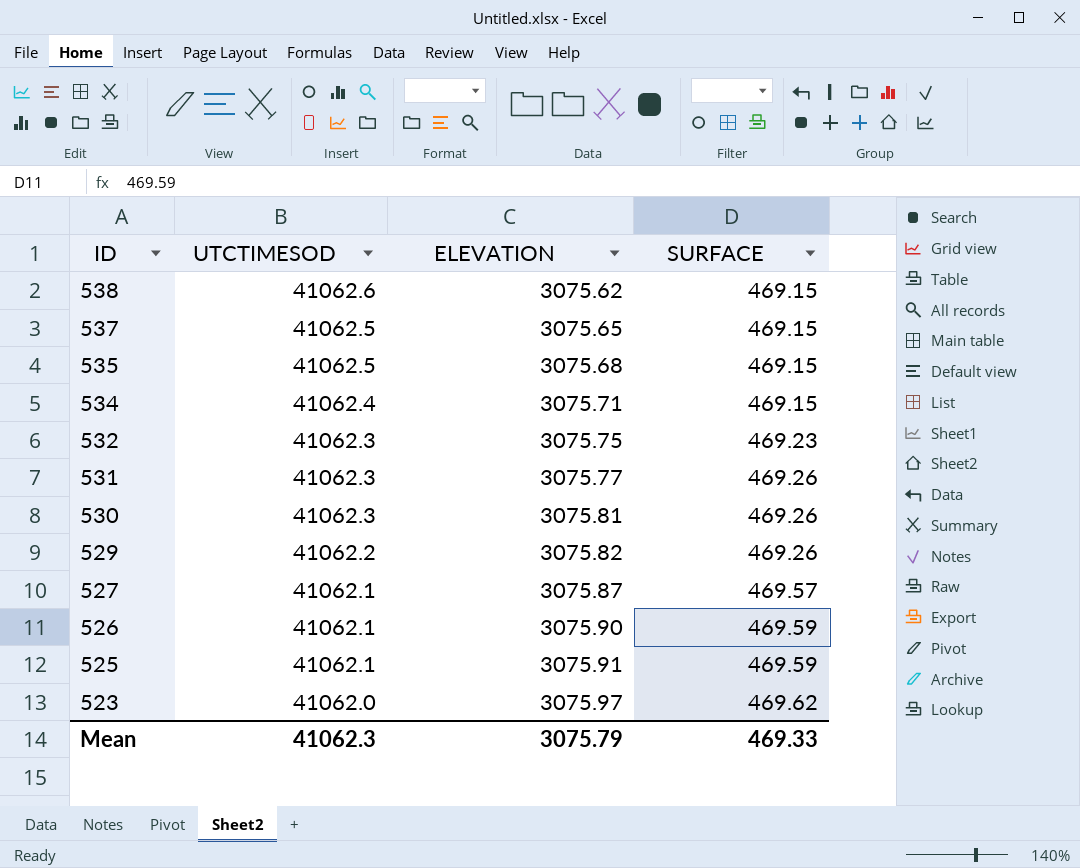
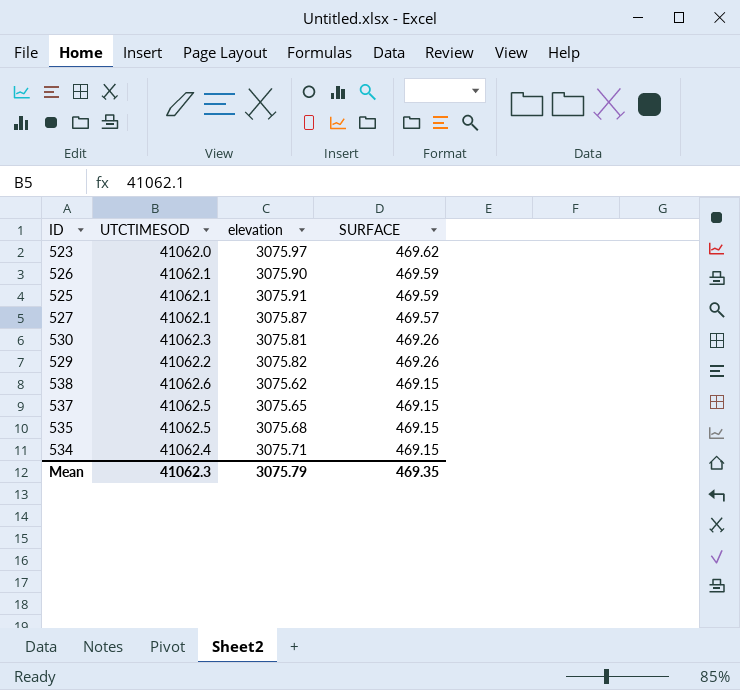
row order: ID descending -> SURFACE descending
column name: ELEVATION -> elevation
row 532: 41062.3 | 3075.75 | 469.23 -> none
row 531: 41062.3 | 3075.77 | 469.26 -> none
Mean | SURFACE: 469.33 -> 469.35

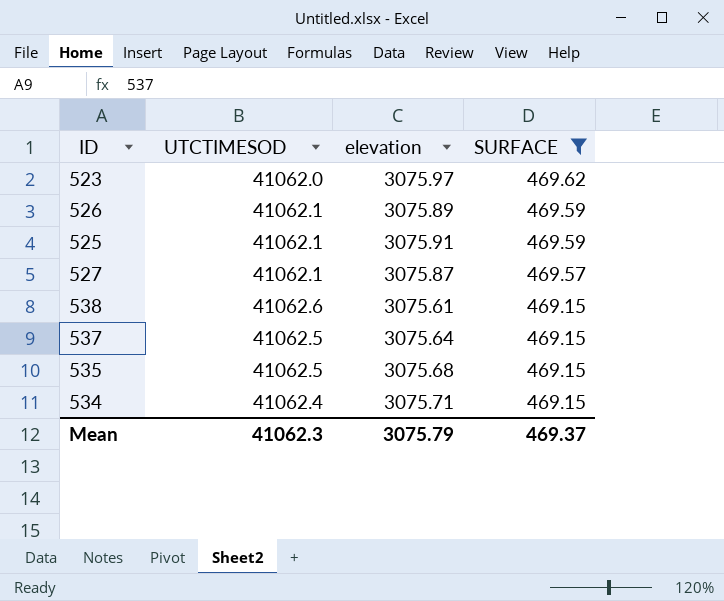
filter: none -> SURFACE != 469.26
526 | elevation: 3075.90 -> 3075.89
538 | elevation: 3075.62 -> 3075.61
537 | elevation: 3075.65 -> 3075.64
Mean | SURFACE: 469.35 -> 469.37

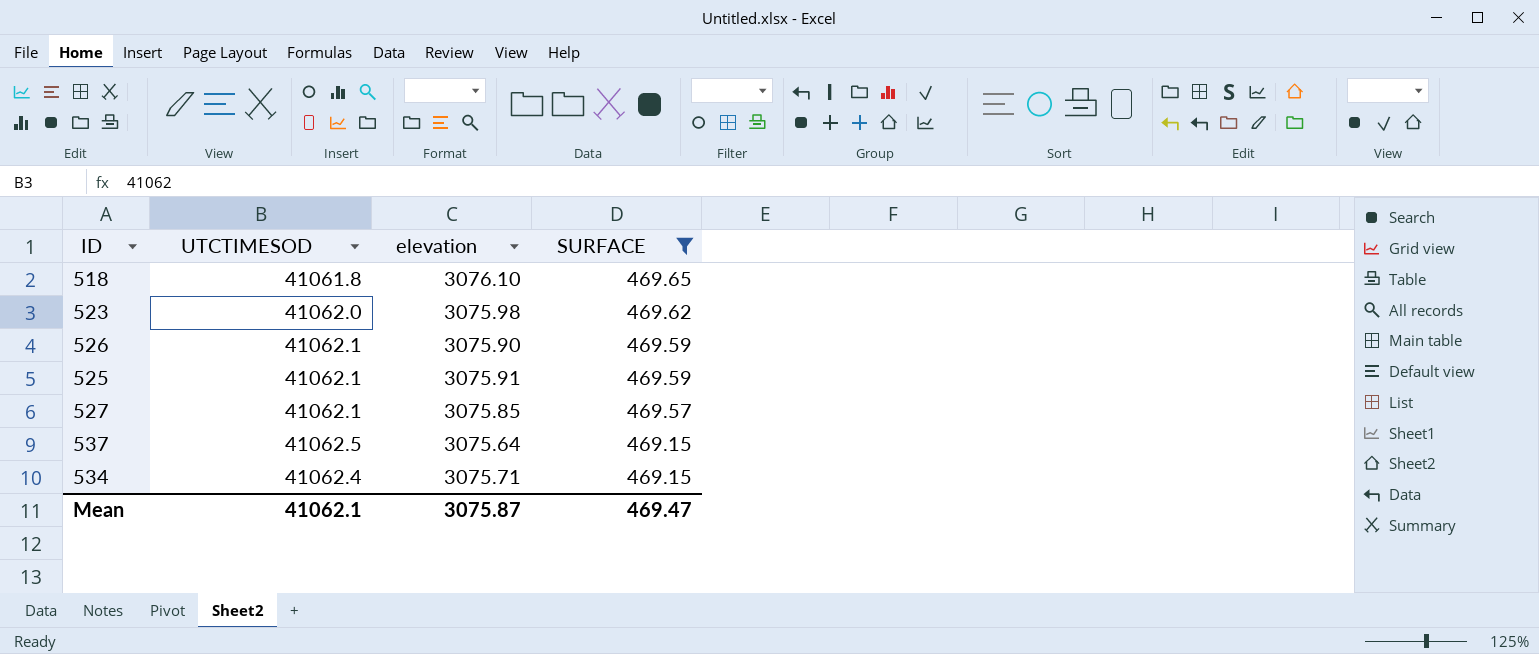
row 538: 41062.6 | 3075.61 | 469.15 -> none
row 535: 41062.5 | 3075.68 | 469.15 -> none
row 518: none -> 41061.8 | 3076.10 | 469.65
523 | elevation: 3075.97 -> 3075.98
526 | elevation: 3075.89 -> 3075.90
527 | elevation: 3075.87 -> 3075.85
Mean | UTCTIMESOD: 41062.3 -> 41062.1
Mean | elevation: 3075.79 -> 3075.87
Mean | SURFACE: 469.37 -> 469.47

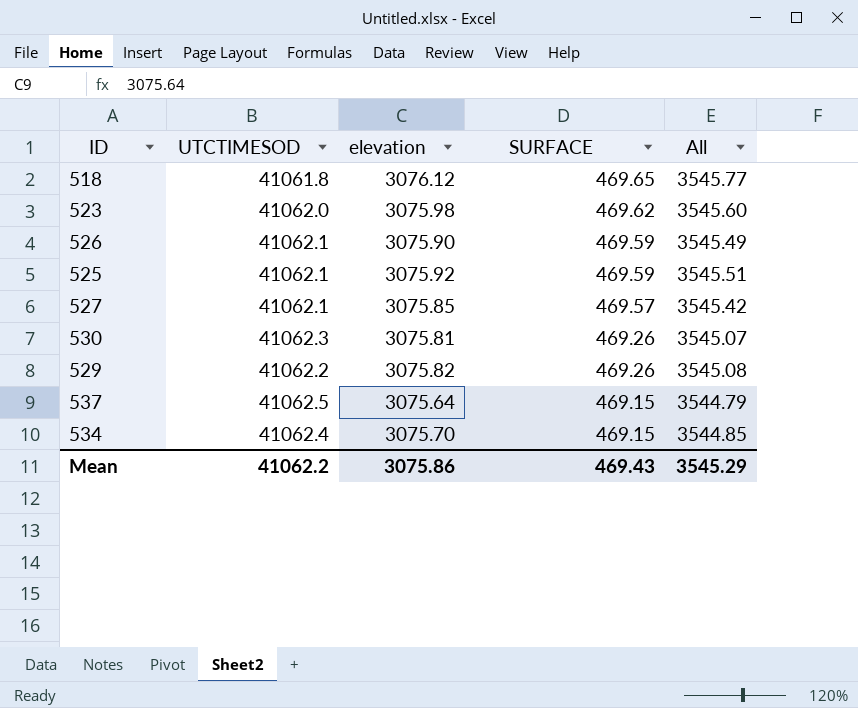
filter: SURFACE != 469.26 -> none
column All | formula: none -> [elevation] + [SURFACE]
518 | elevation: 3076.10 -> 3076.12
525 | elevation: 3075.91 -> 3075.92
534 | elevation: 3075.71 -> 3075.70
Mean | UTCTIMESOD: 41062.1 -> 41062.2
Mean | elevation: 3075.87 -> 3075.86
Mean | SURFACE: 469.47 -> 469.43

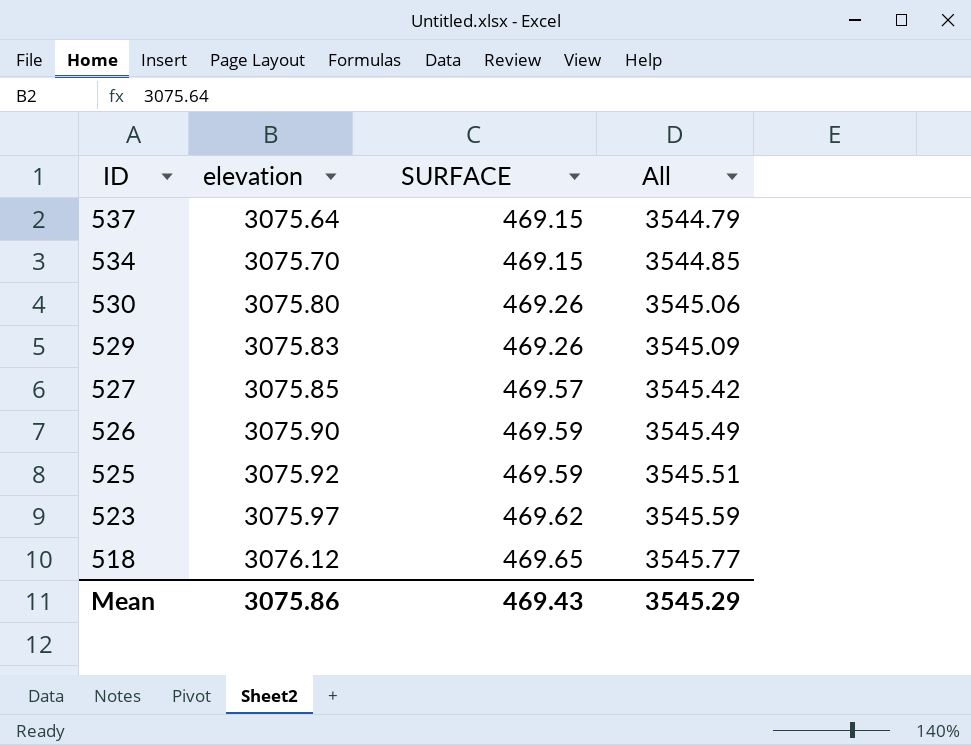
row order: SURFACE descending -> ID descending
column UTCTIMESOD | position: 2 -> none
530 | elevation: 3075.81 -> 3075.80
530 | All: 3545.07 -> 3545.06
529 | elevation: 3075.82 -> 3075.83
529 | All: 3545.08 -> 3545.09
523 | elevation: 3075.98 -> 3075.97
523 | All: 3545.60 -> 3545.59

